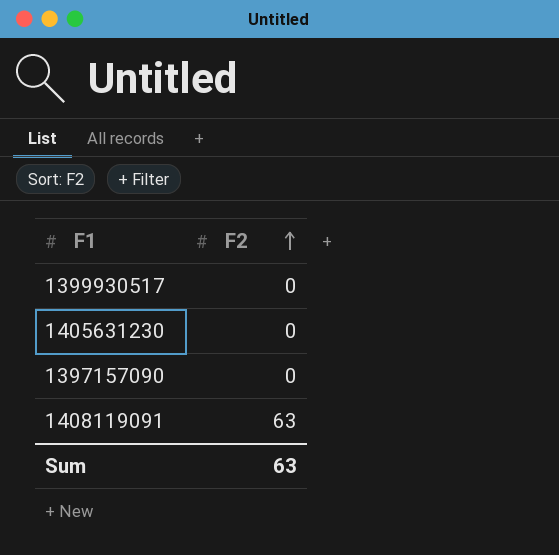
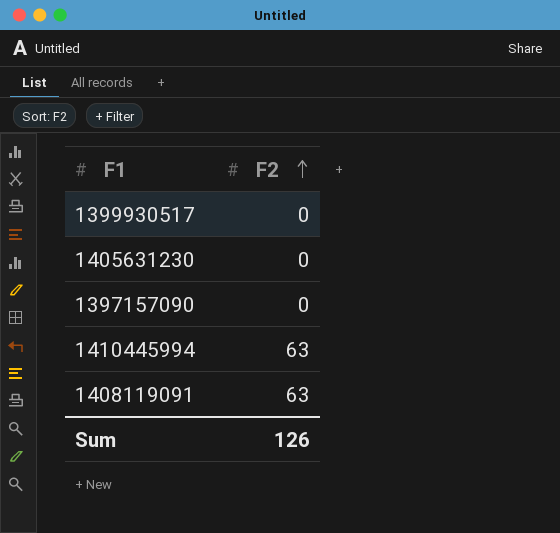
row 1410445994: none -> 63
Sum | F2: 63 -> 126

